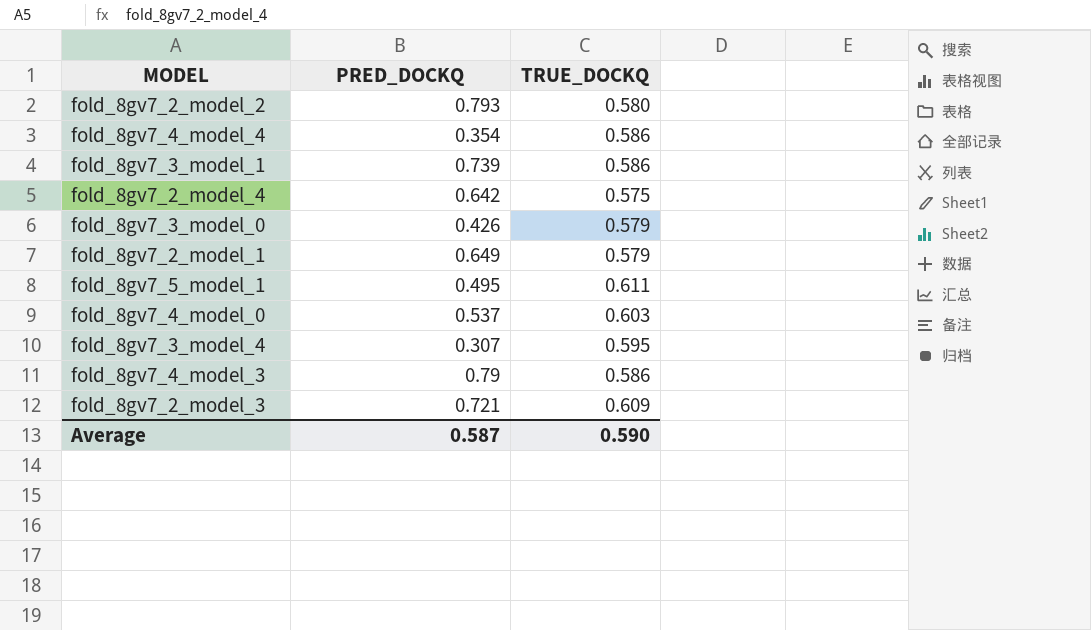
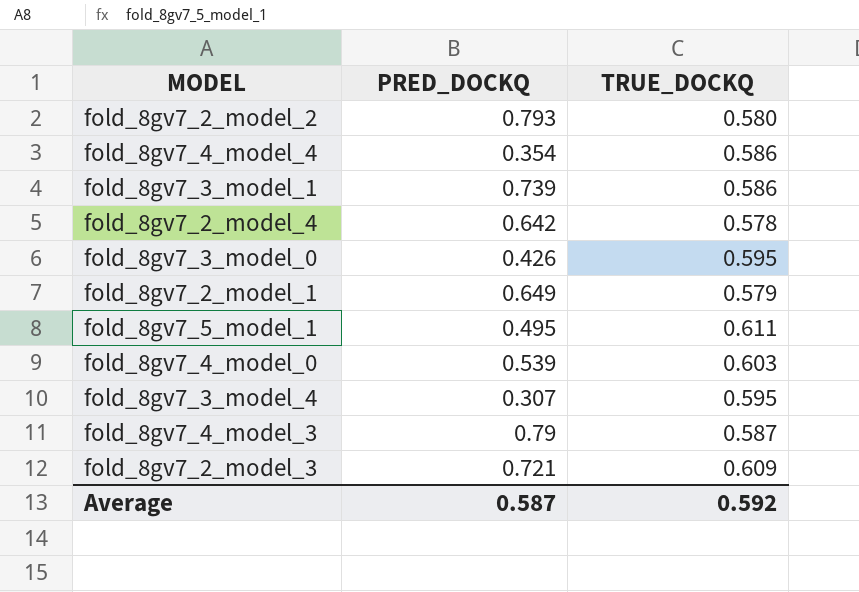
fold_8gv7_2_model_4 | TRUE_DOCKQ: 0.575 -> 0.578
fold_8gv7_3_model_0 | TRUE_DOCKQ: 0.579 -> 0.595
fold_8gv7_4_model_0 | PRED_DOCKQ: 0.537 -> 0.539
fold_8gv7_4_model_3 | TRUE_DOCKQ: 0.586 -> 0.587
Average | TRUE_DOCKQ: 0.590 -> 0.592

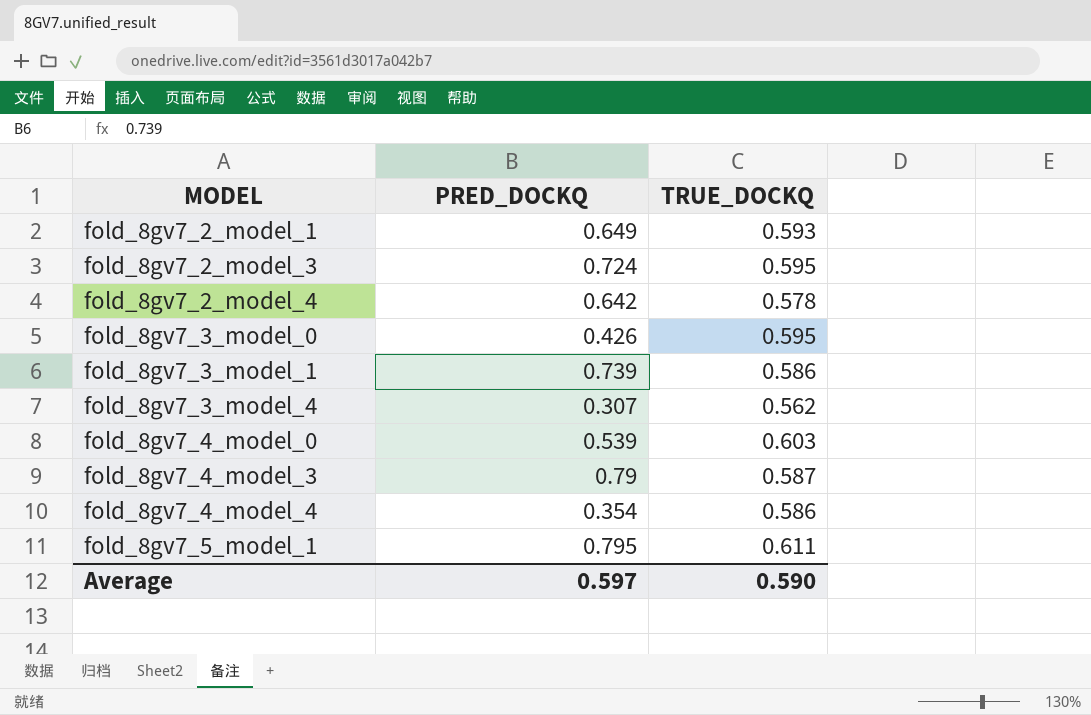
row order: none -> MODEL ascending
row fold_8gv7_2_model_2: 0.793 | 0.580 -> none
fold_8gv7_2_model_1 | TRUE_DOCKQ: 0.579 -> 0.593
fold_8gv7_2_model_3 | PRED_DOCKQ: 0.721 -> 0.724
fold_8gv7_2_model_3 | TRUE_DOCKQ: 0.609 -> 0.595
fold_8gv7_3_model_4 | TRUE_DOCKQ: 0.595 -> 0.562
fold_8gv7_5_model_1 | PRED_DOCKQ: 0.495 -> 0.795
Average | PRED_DOCKQ: 0.587 -> 0.597
Average | TRUE_DOCKQ: 0.592 -> 0.590

